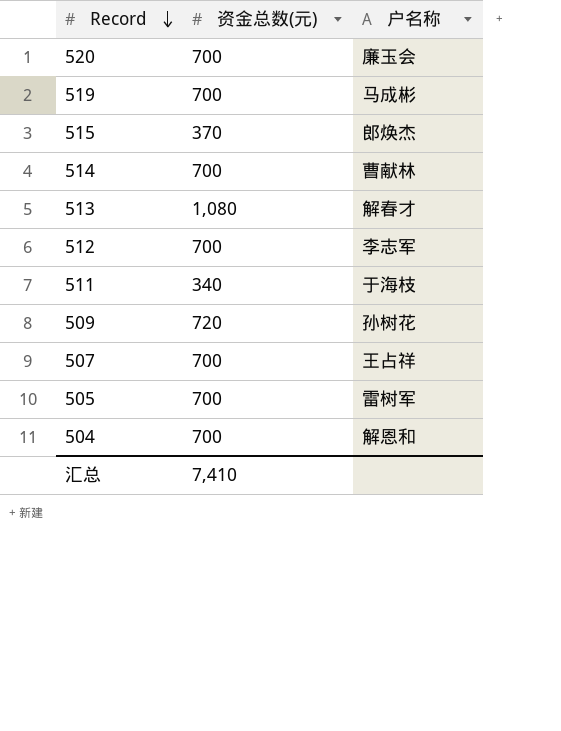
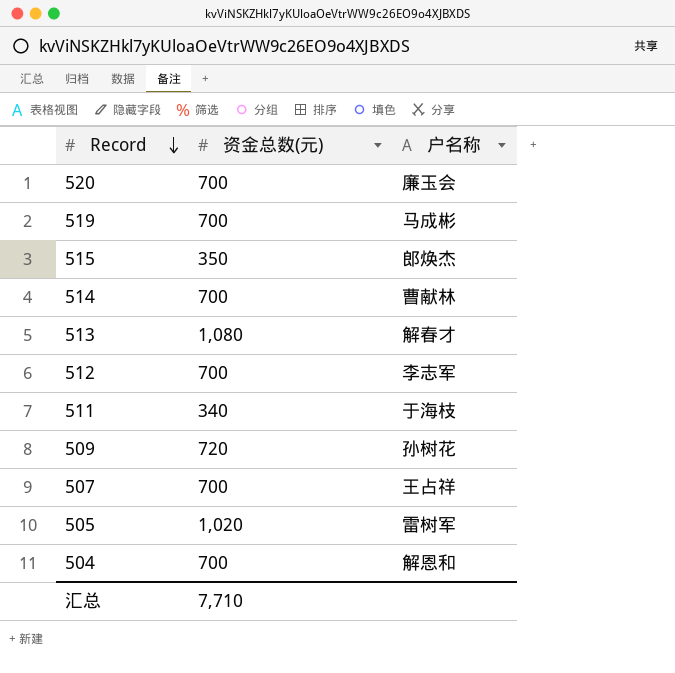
515 | 资金总数(元): 370 -> 350
505 | 资金总数(元): 700 -> 1,020
汇总 | 资金总数(元): 7,410 -> 7,710

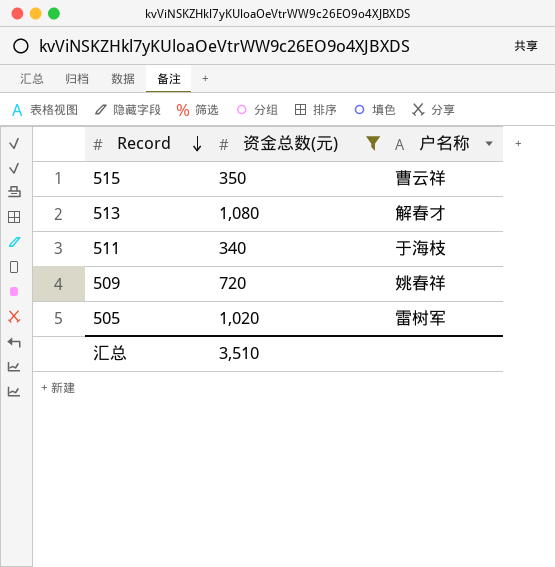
filter: none -> 资金总数(元) != 700
515 | 户名称: 郎焕杰 -> 曹云祥
509 | 户名称: 孙树花 -> 姚春祥
汇总 | 资金总数(元): 7,710 -> 3,510

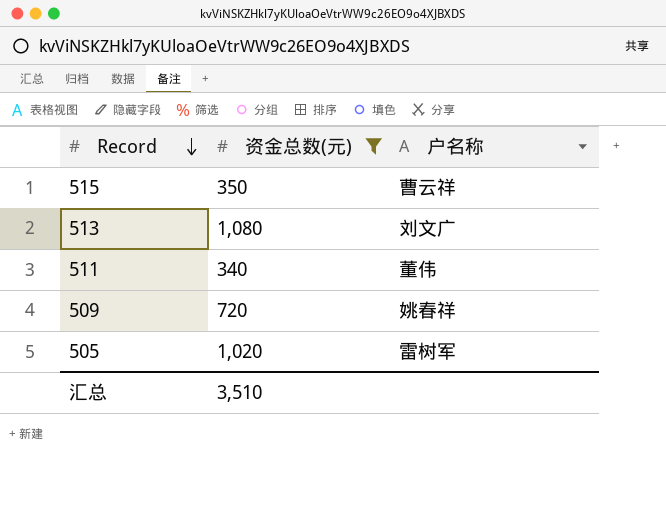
513 | 户名称: 解春才 -> 刘文广
511 | 户名称: 于海枝 -> 董伟

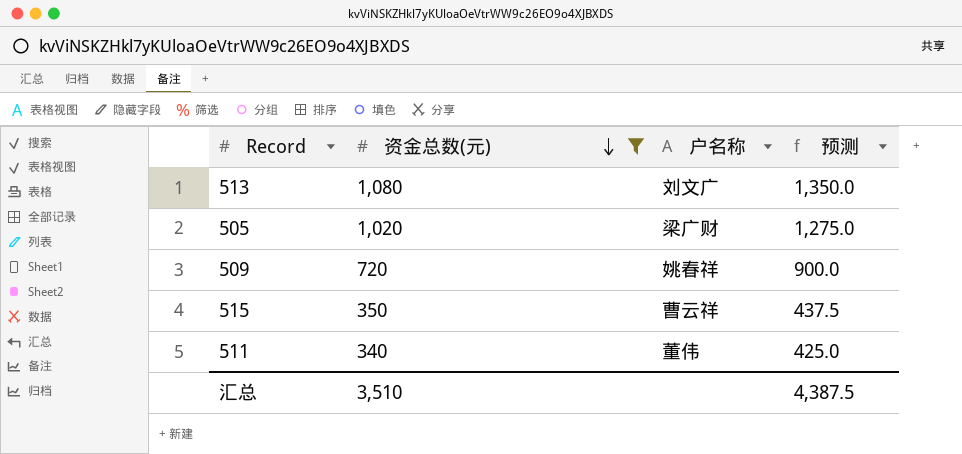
row order: Record descending -> 资金总数(元) descending
column 预测 | formula: none -> [资金总数(元)] * 1.25
505 | 户名称: 雷树军 -> 梁广财

